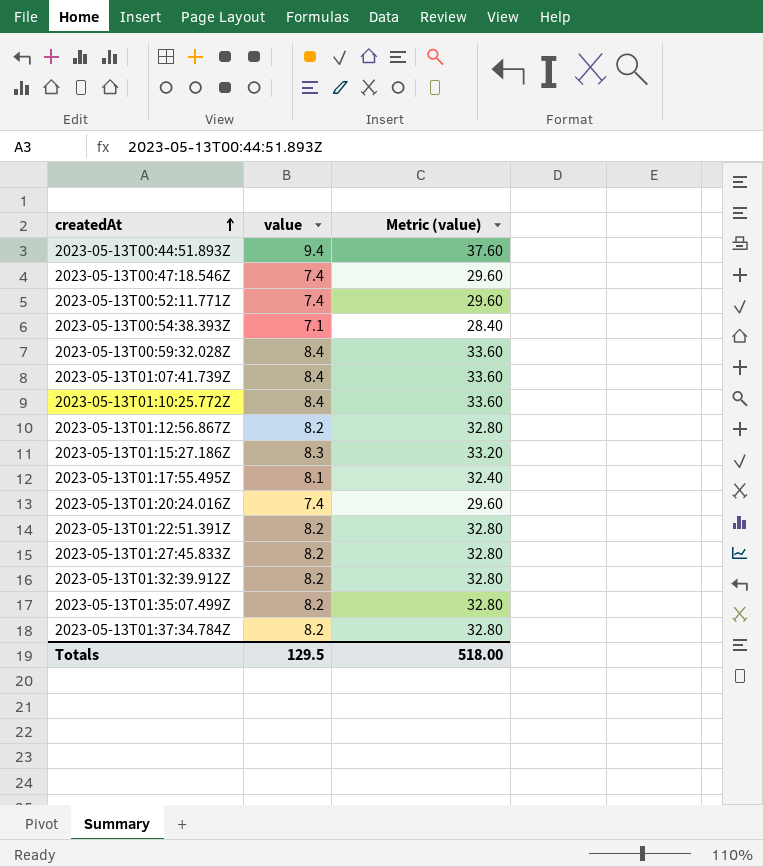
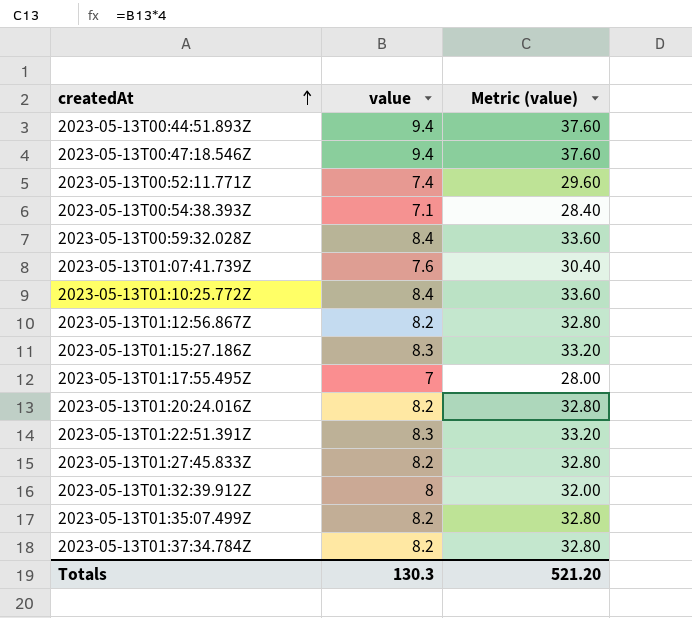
2023-05-13T00:47:18.546Z | value: 7.4 -> 9.4
2023-05-13T00:47:18.546Z | Metric (value): 29.60 -> 37.60
2023-05-13T01:07:41.739Z | value: 8.4 -> 7.6
2023-05-13T01:07:41.739Z | Metric (value): 33.60 -> 30.40
2023-05-13T01:17:55.495Z | value: 8.1 -> 7
2023-05-13T01:17:55.495Z | Metric (value): 32.40 -> 28.00
2023-05-13T01:20:24.016Z | value: 7.4 -> 8.2
2023-05-13T01:20:24.016Z | Metric (value): 29.60 -> 32.80
2023-05-13T01:22:51.391Z | value: 8.2 -> 8.3
2023-05-13T01:22:51.391Z | Metric (value): 32.80 -> 33.20
2023-05-13T01:32:39.912Z | value: 8.2 -> 8
2023-05-13T01:32:39.912Z | Metric (value): 32.80 -> 32.00
Totals | value: 129.5 -> 130.3
Totals | Metric (value): 518.00 -> 521.20

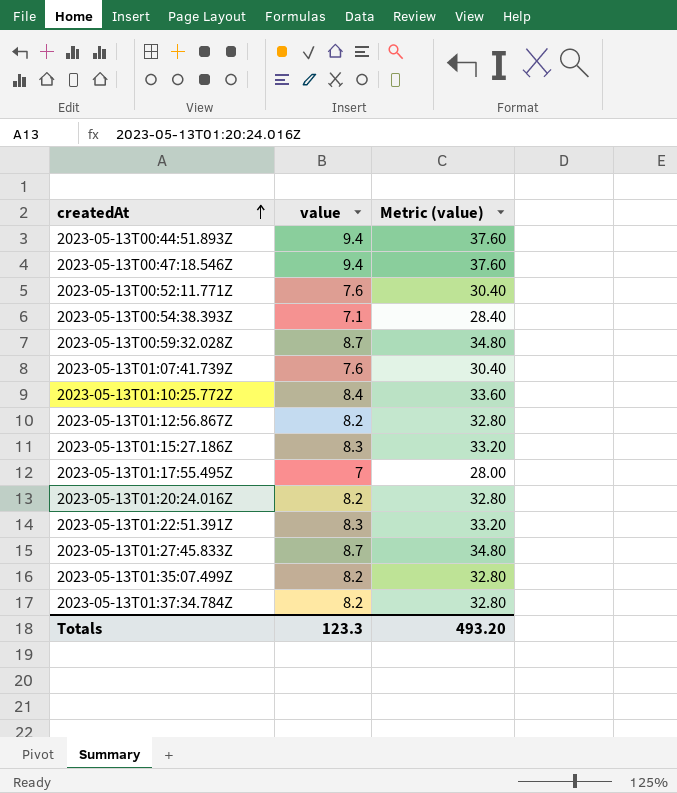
row 2023-05-13T01:32:39.912Z: 8 | 32.00 -> none
2023-05-13T00:52:11.771Z | value: 7.4 -> 7.6
2023-05-13T00:52:11.771Z | Metric (value): 29.60 -> 30.40
2023-05-13T00:59:32.028Z | value: 8.4 -> 8.7
2023-05-13T00:59:32.028Z | Metric (value): 33.60 -> 34.80
2023-05-13T01:27:45.833Z | value: 8.2 -> 8.7
2023-05-13T01:27:45.833Z | Metric (value): 32.80 -> 34.80
Totals | value: 130.3 -> 123.3
Totals | Metric (value): 521.20 -> 493.20

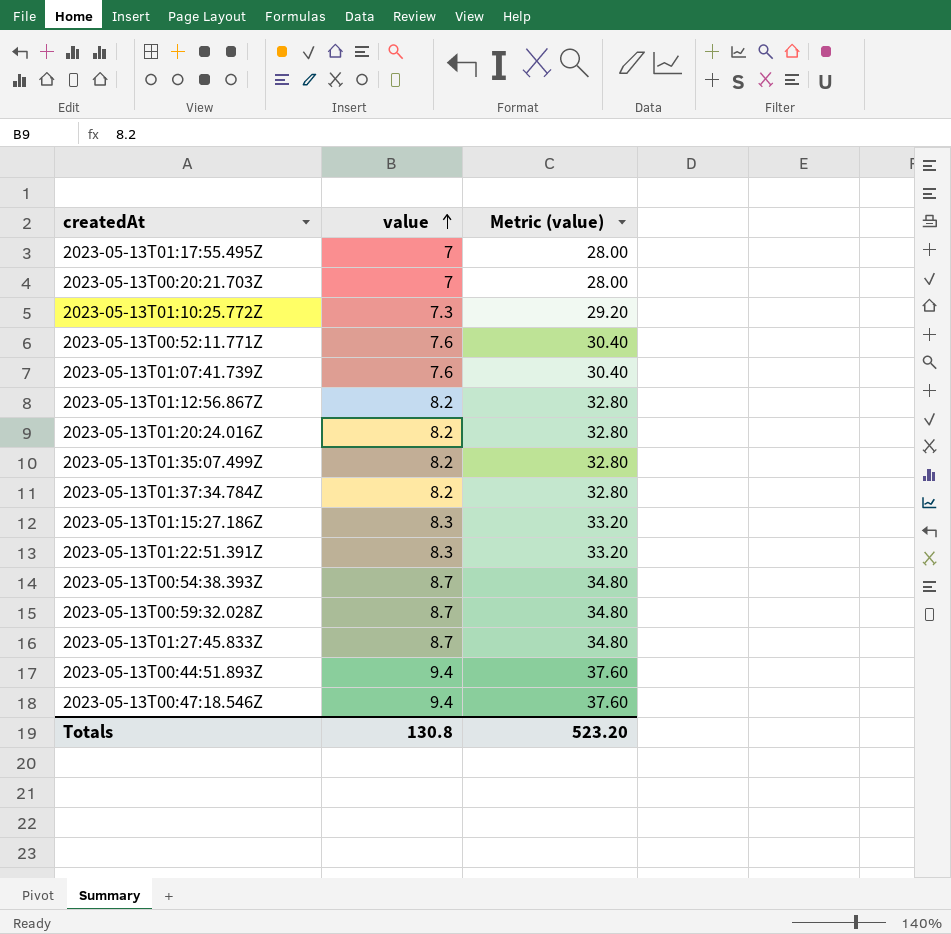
row order: createdAt ascending -> value ascending
row 2023-05-13T00:20:21.703Z: none -> 7 | 28.00
2023-05-13T01:10:25.772Z | value: 8.4 -> 7.3
2023-05-13T01:10:25.772Z | Metric (value): 33.60 -> 29.20
2023-05-13T00:54:38.393Z | value: 7.1 -> 8.7
2023-05-13T00:54:38.393Z | Metric (value): 28.40 -> 34.80
Totals | value: 123.3 -> 130.8
Totals | Metric (value): 493.20 -> 523.20

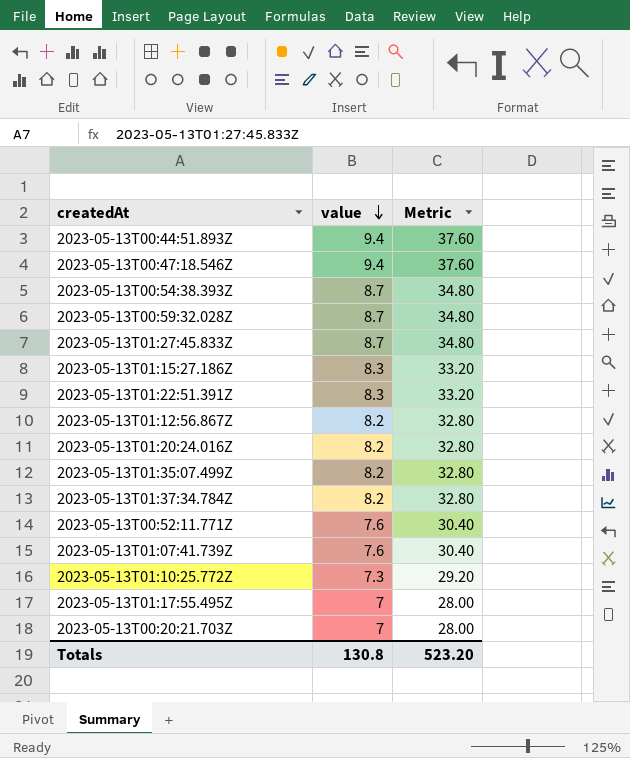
row order: value ascending -> value descending
column name: Metric (value) -> Metric

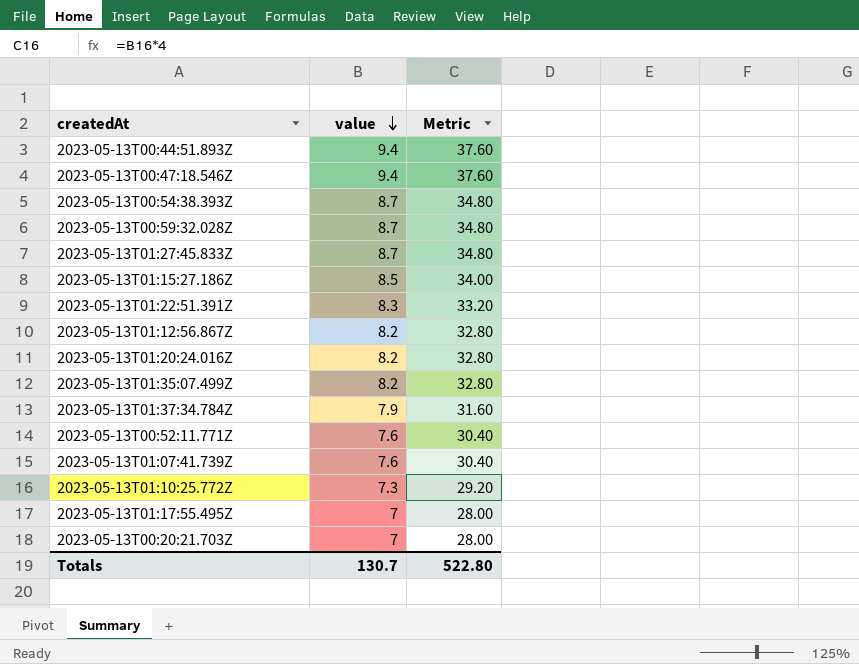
2023-05-13T01:15:27.186Z | value: 8.3 -> 8.5
2023-05-13T01:15:27.186Z | Metric: 33.20 -> 34.00
2023-05-13T01:37:34.784Z | value: 8.2 -> 7.9
2023-05-13T01:37:34.784Z | Metric: 32.80 -> 31.60
Totals | value: 130.8 -> 130.7
Totals | Metric: 523.20 -> 522.80

